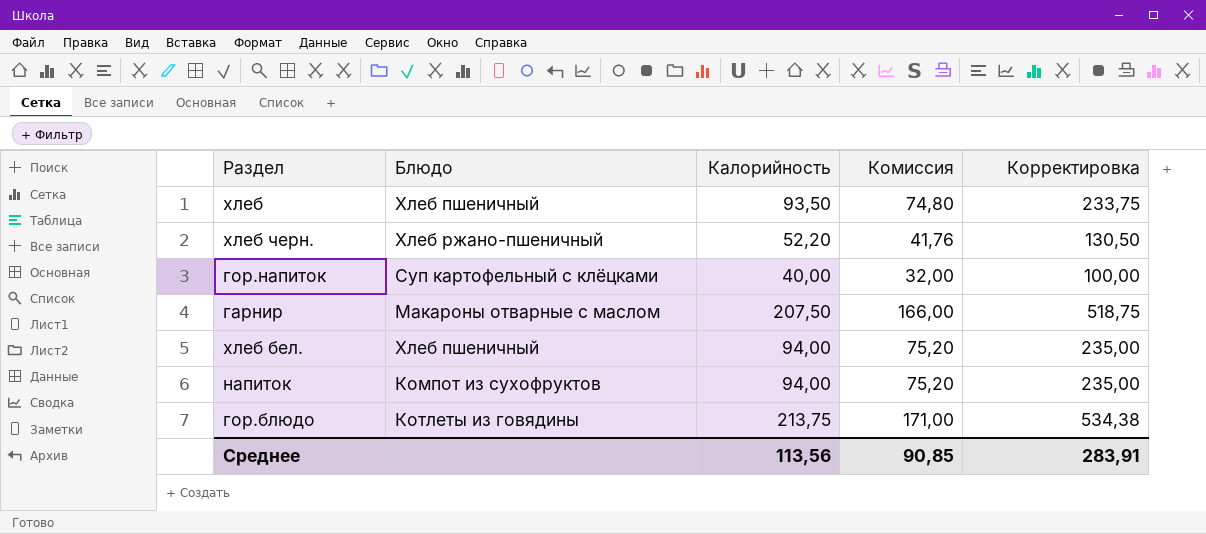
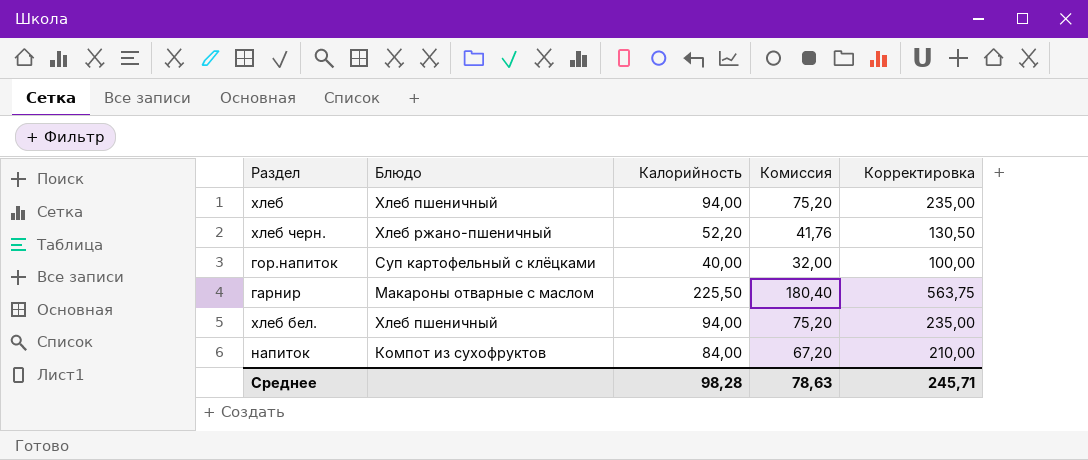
row гор.блюдо: Котлеты из говядины | 213,75 | 171,00 | 534,38 -> none
хлеб | Калорийность: 93,50 -> 94,00
хлеб | Комиссия: 74,80 -> 75,20
хлеб | Корректировка: 233,75 -> 235,00
гарнир | Калорийность: 207,50 -> 225,50
гарнир | Комиссия: 166,00 -> 180,40
гарнир | Корректировка: 518,75 -> 563,75
напиток | Калорийность: 94,00 -> 84,00
напиток | Комиссия: 75,20 -> 67,20
напиток | Корректировка: 235,00 -> 210,00
Среднее | Калорийность: 113,56 -> 98,28
Среднее | Комиссия: 90,85 -> 78,63
Среднее | Корректировка: 283,91 -> 245,71

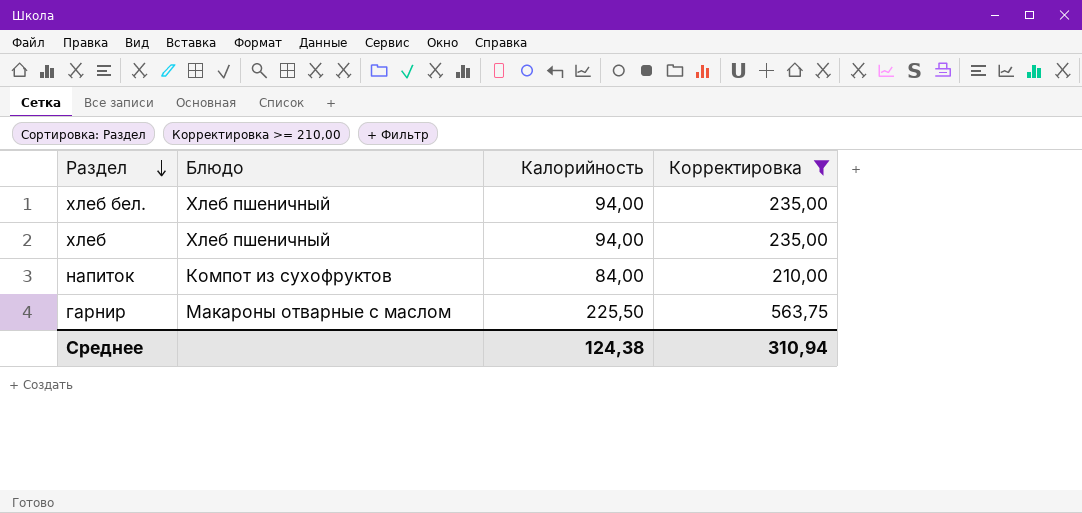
filter: none -> Корректировка >= 210,00
row order: none -> Раздел descending
column Комиссия | formula: [Калорийность] * 0,8 -> none
Среднее | Калорийность: 98,28 -> 124,38
Среднее | Корректировка: 245,71 -> 310,94

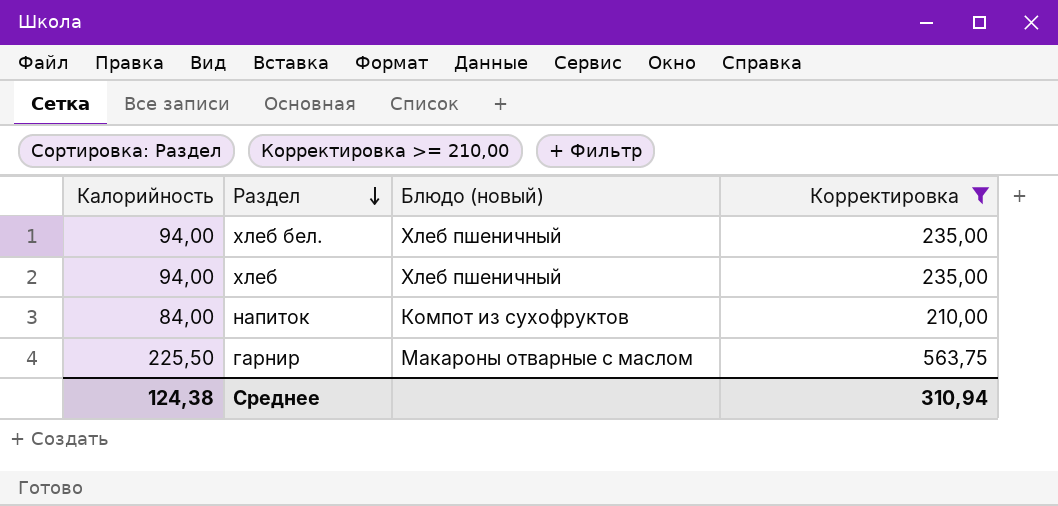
column Калорийность | position: 3 -> 1
column name: Блюдо -> Блюдо (новый)

